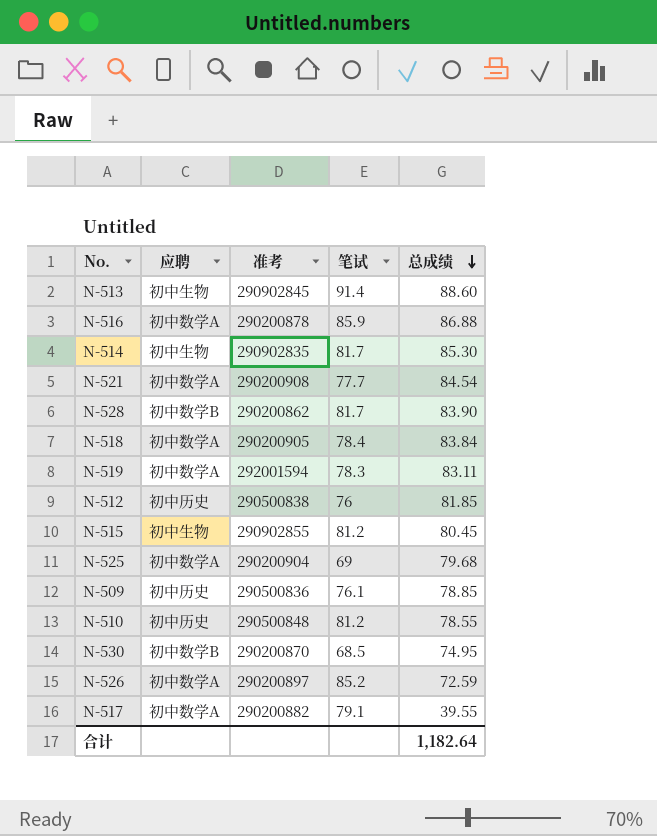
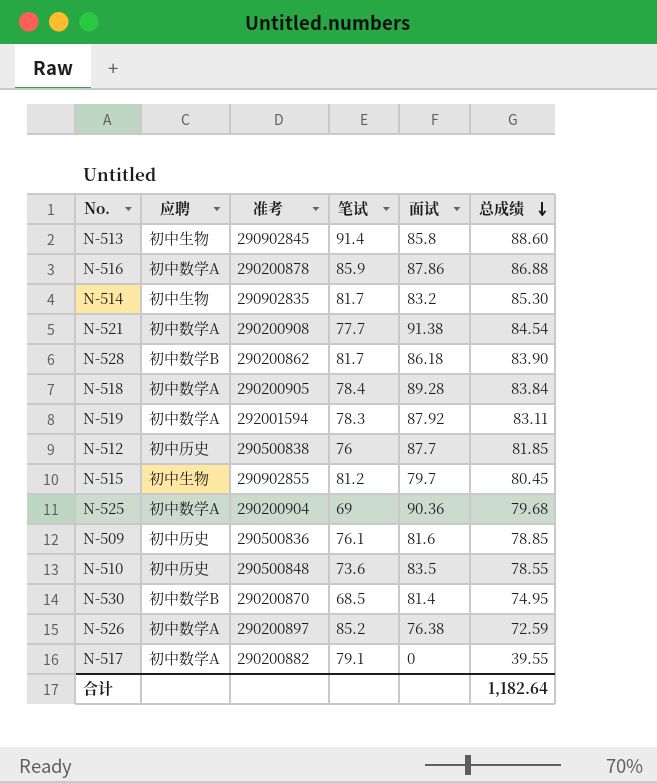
column 面试 | position: none -> 5
N-510 | 笔试: 81.2 -> 73.6

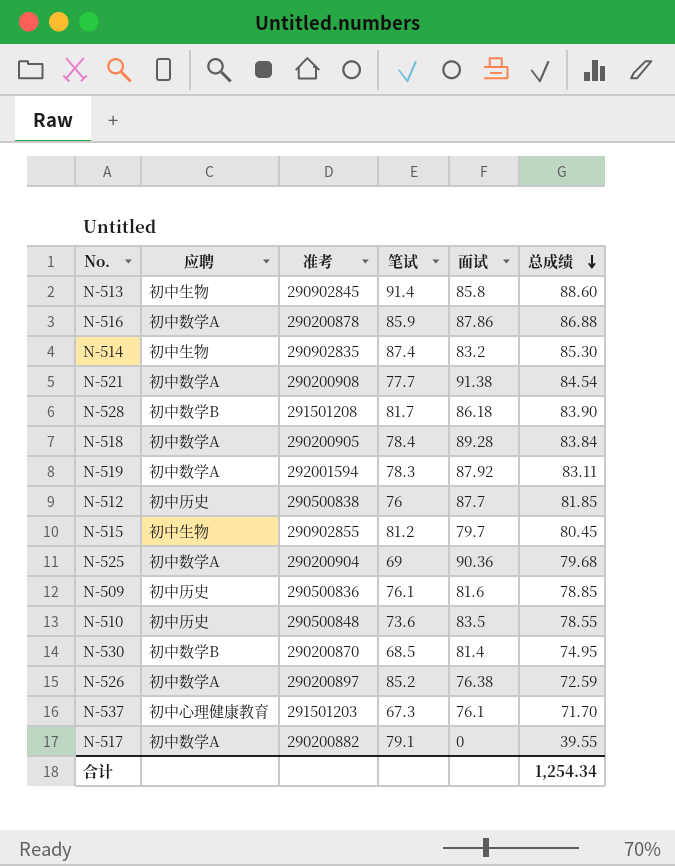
N-514 | 笔试: 81.7 -> 87.4
N-528 | 准考: 290200862 -> 291501208
row N-537: none -> 初中心理健康教育 | 291501203 | 67.3 | 76.1 | 71.70
合计 | 总成绩: 1,182.64 -> 1,254.34

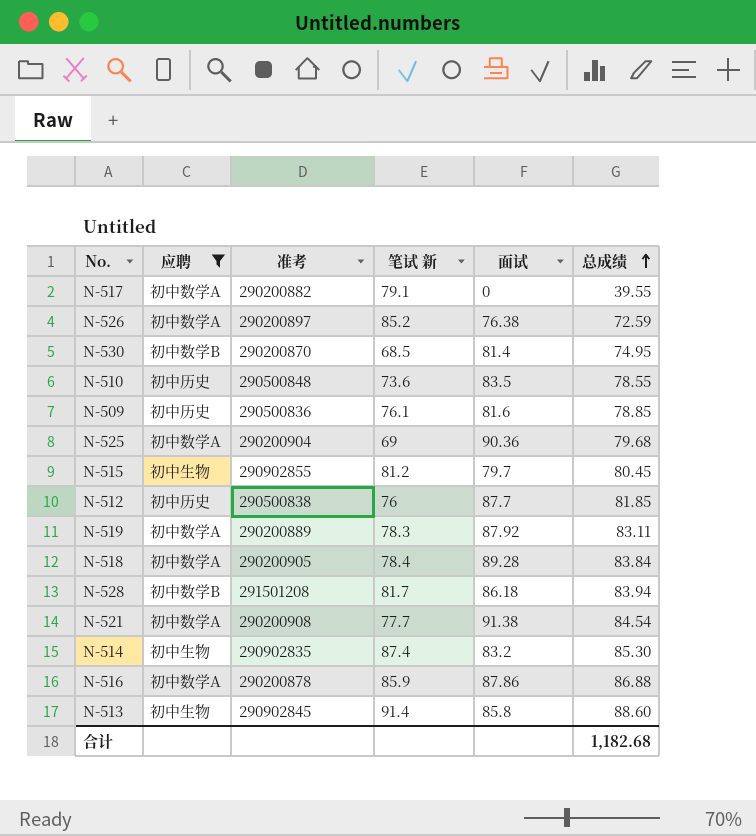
filter: none -> 应聘 != 初中心理健康教育
row order: 总成绩 descending -> 总成绩 ascending
column name: 笔试 -> 笔试 新
N-519 | 准考: 292001594 -> 290200889
N-528 | 总成绩: 83.90 -> 83.94
合计 | 总成绩: 1,254.34 -> 1,182.68

